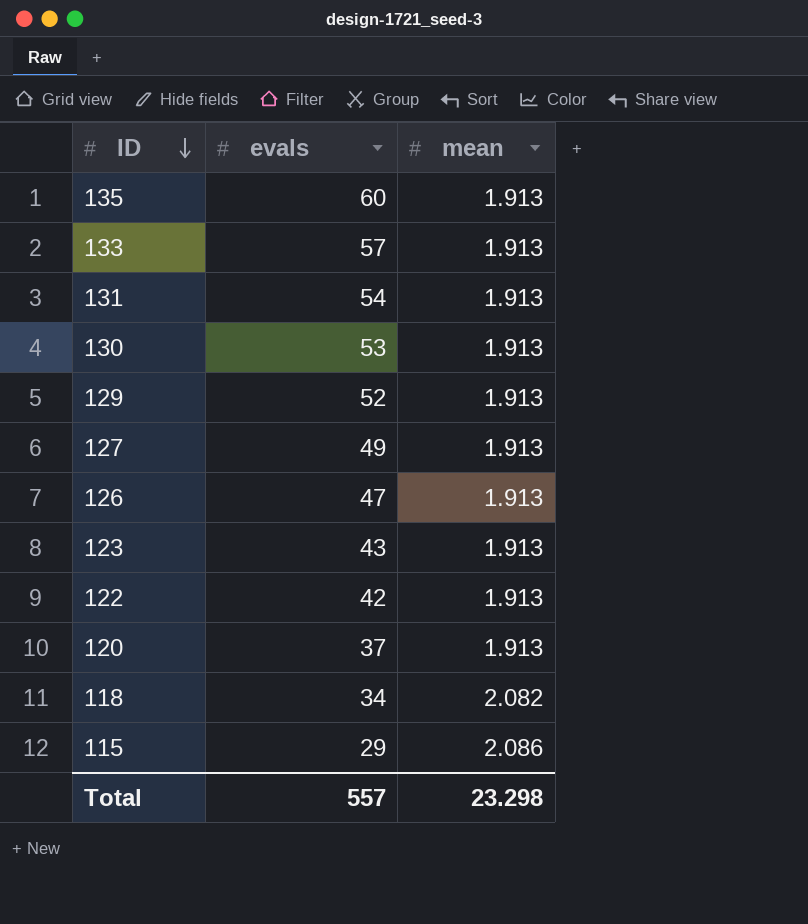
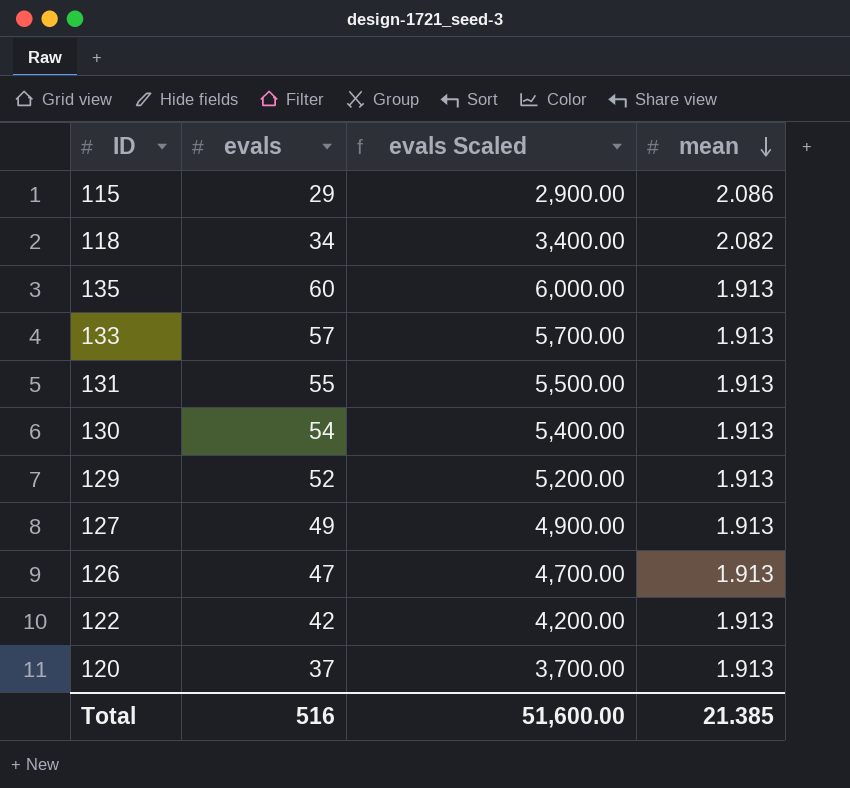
row order: ID descending -> mean descending
column evals Scaled | formula: none -> [evals] * 100
row 123: 43 | 1.913 -> none
131 | evals: 54 -> 55
130 | evals: 53 -> 54
Total | evals: 557 -> 516
Total | mean: 23.298 -> 21.385

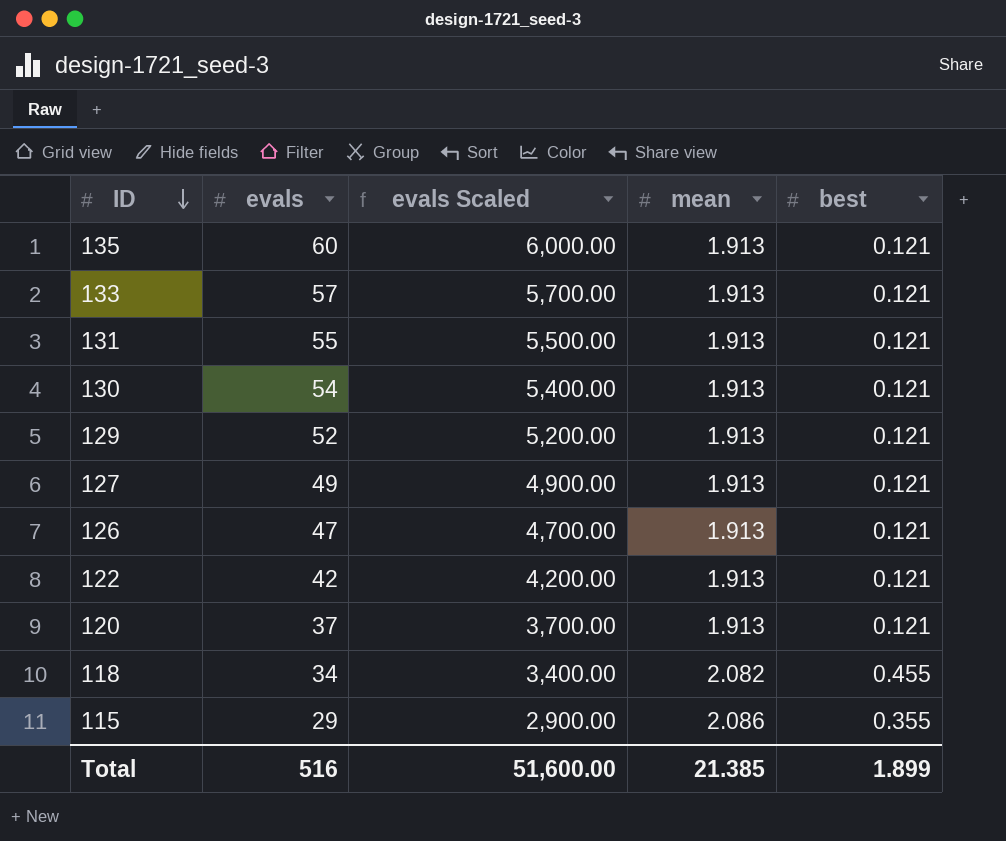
row order: mean descending -> ID descending
column best | position: none -> 5

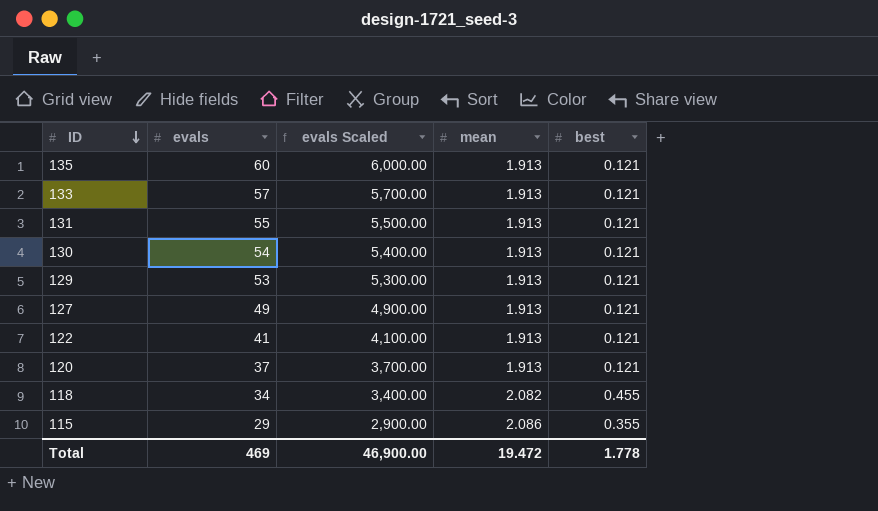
row 126: 47 | 4,700.00 | 1.913 | 0.121 -> none
129 | evals: 52 -> 53
129 | evals Scaled: 5,200.00 -> 5,300.00
122 | evals: 42 -> 41
122 | evals Scaled: 4,200.00 -> 4,100.00
Total | evals: 516 -> 469
Total | evals Scaled: 51,600.00 -> 46,900.00
Total | mean: 21.385 -> 19.472
Total | best: 1.899 -> 1.778

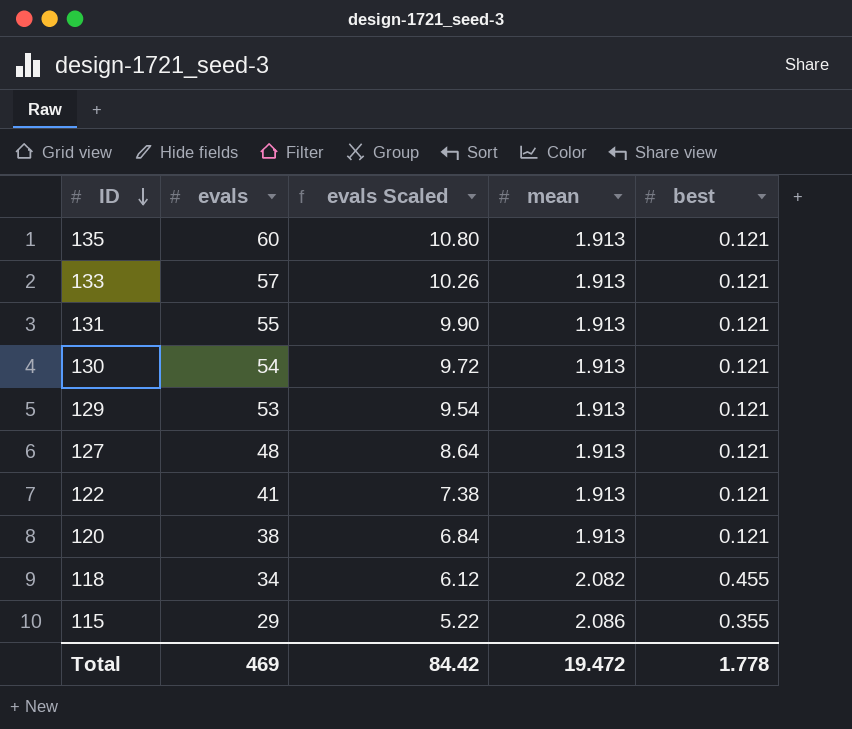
column evals Scaled | formula: [evals] * 100 -> [evals] * 0.18
127 | evals: 49 -> 48
120 | evals: 37 -> 38
Total | evals Scaled: 46,900.00 -> 84.42

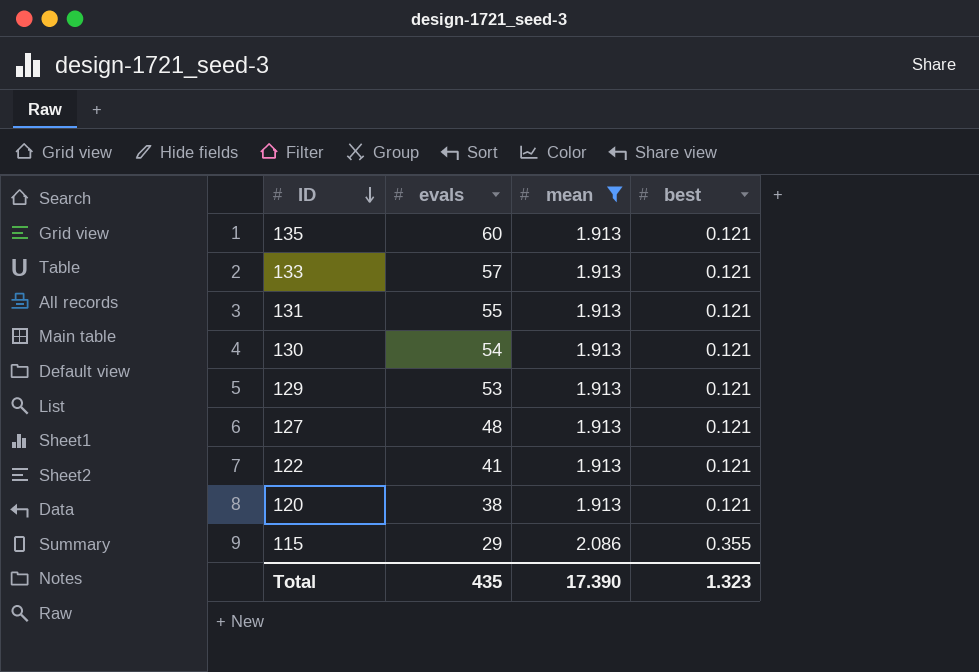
filter: none -> mean != 2.082
column evals Scaled | formula: [evals] * 0.18 -> none
Total | evals: 469 -> 435
Total | mean: 19.472 -> 17.390
Total | best: 1.778 -> 1.323

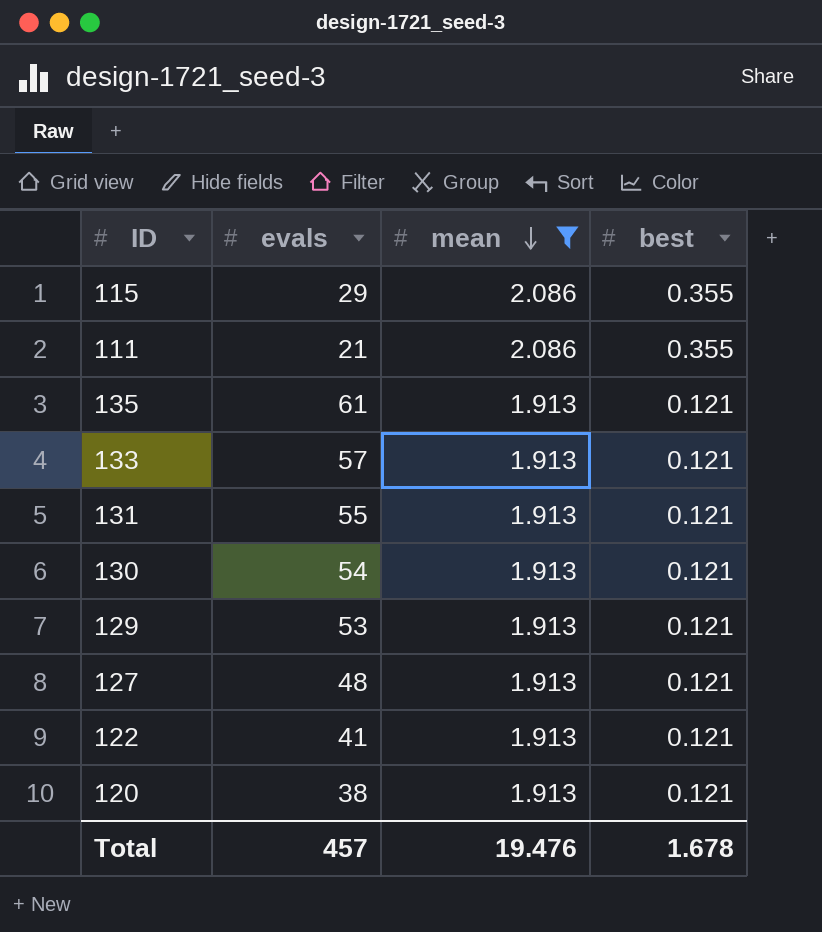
row order: ID descending -> mean descending
row 111: none -> 21 | 2.086 | 0.355
135 | evals: 60 -> 61
Total | evals: 435 -> 457
Total | mean: 17.390 -> 19.476
Total | best: 1.323 -> 1.678

